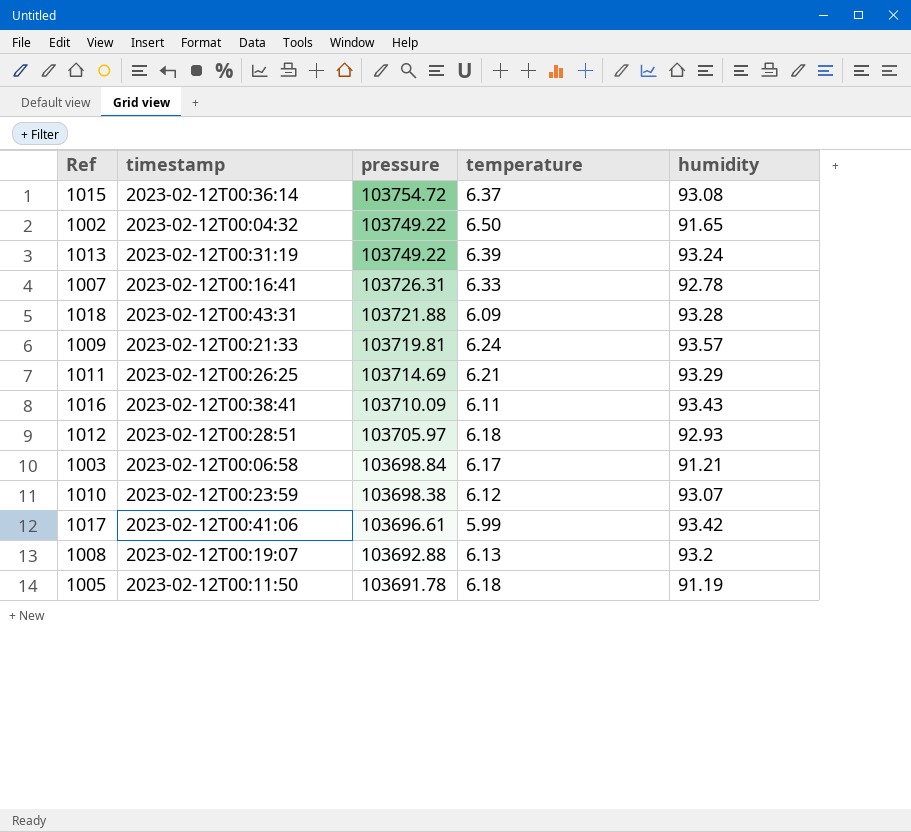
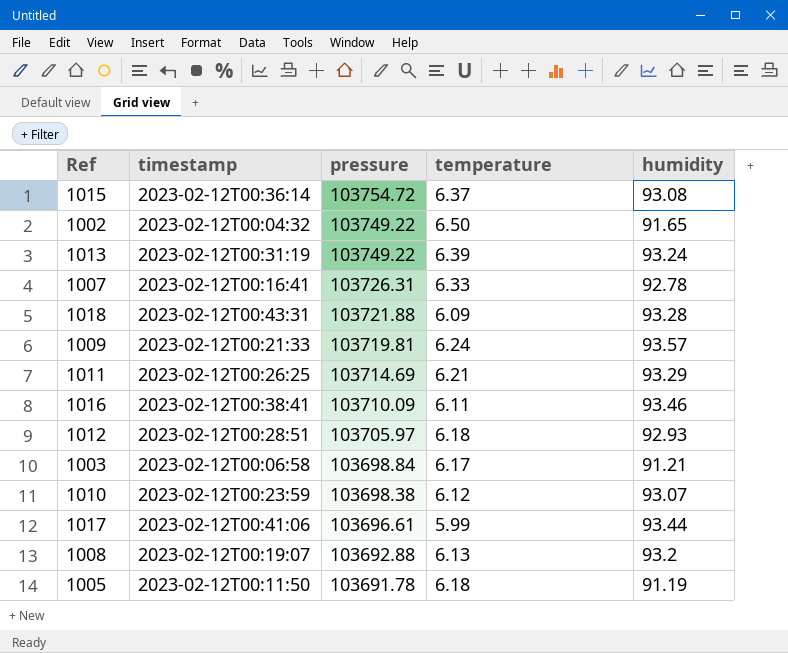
1016 | humidity: 93.43 -> 93.46
1017 | humidity: 93.42 -> 93.44

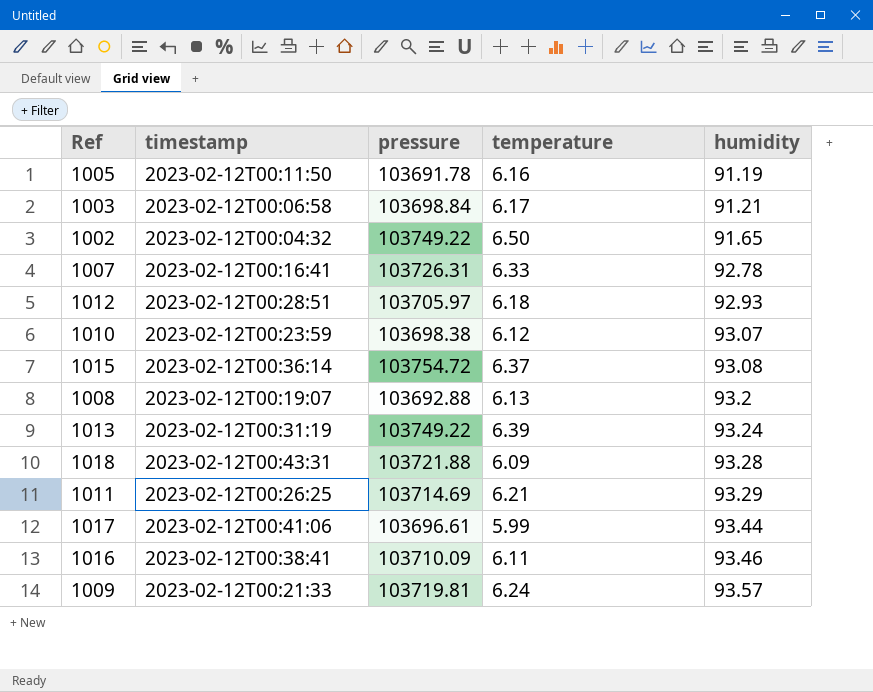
row order: pressure descending -> humidity ascending
1005 | temperature: 6.18 -> 6.16

